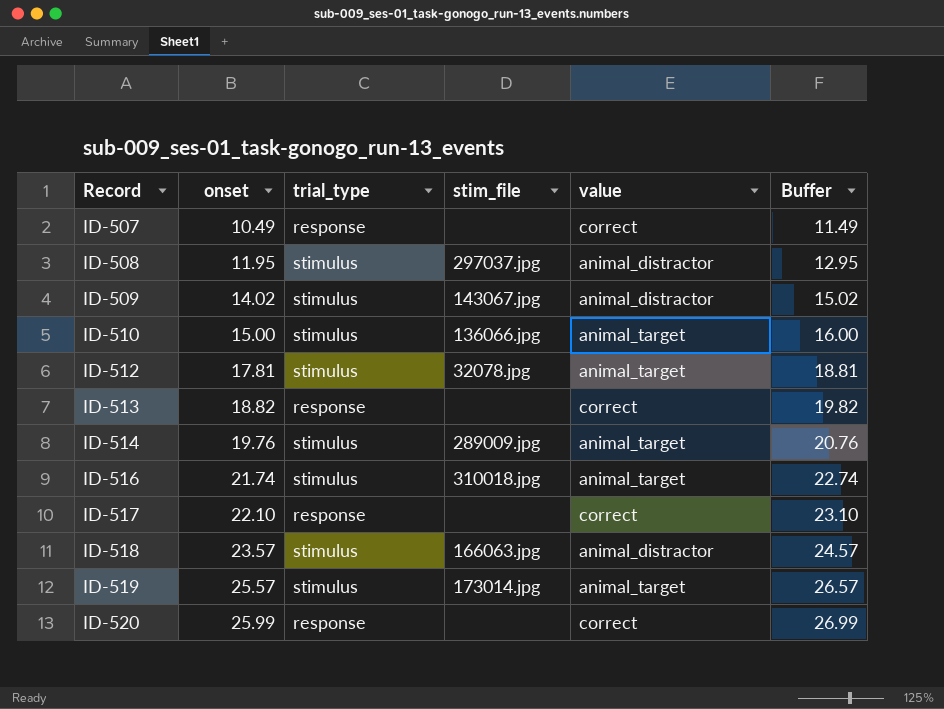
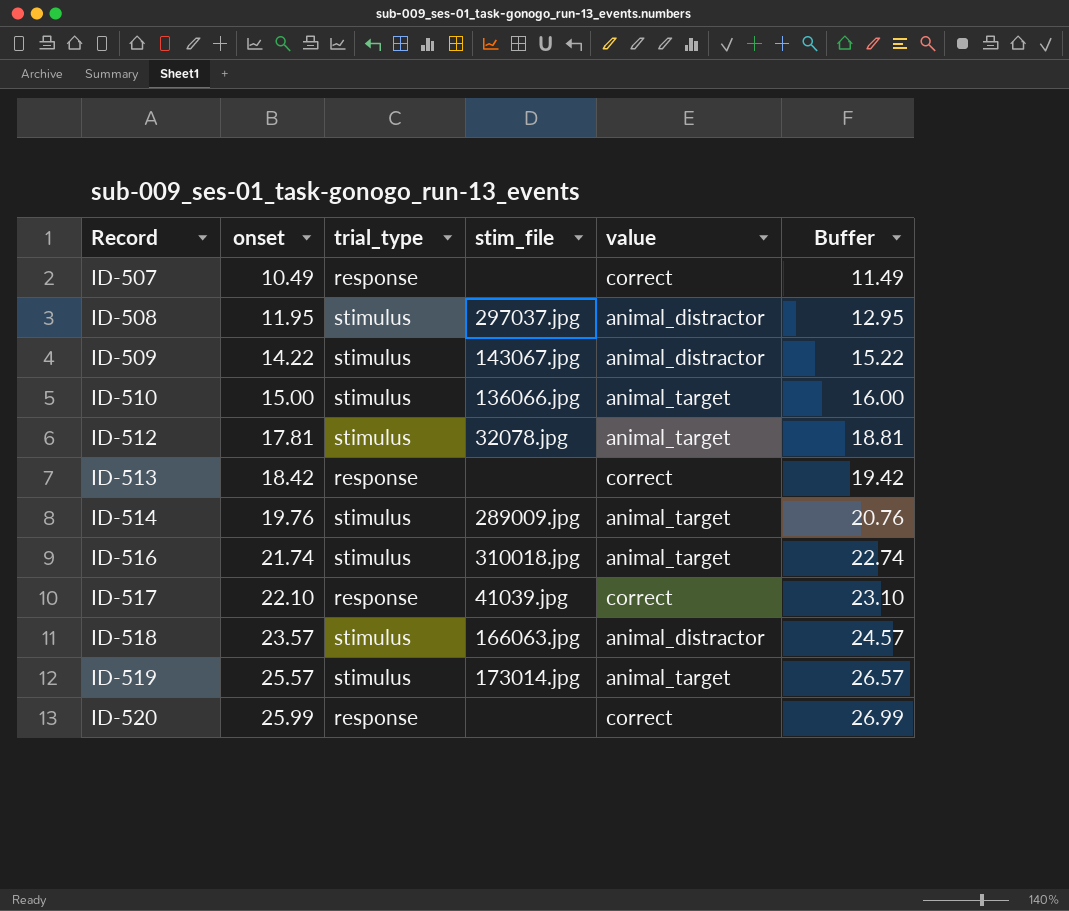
ID-509 | onset: 14.02 -> 14.22
ID-509 | Buffer: 15.02 -> 15.22
ID-513 | onset: 18.82 -> 18.42
ID-513 | Buffer: 19.82 -> 19.42
ID-517 | stim_file: none -> 41039.jpg

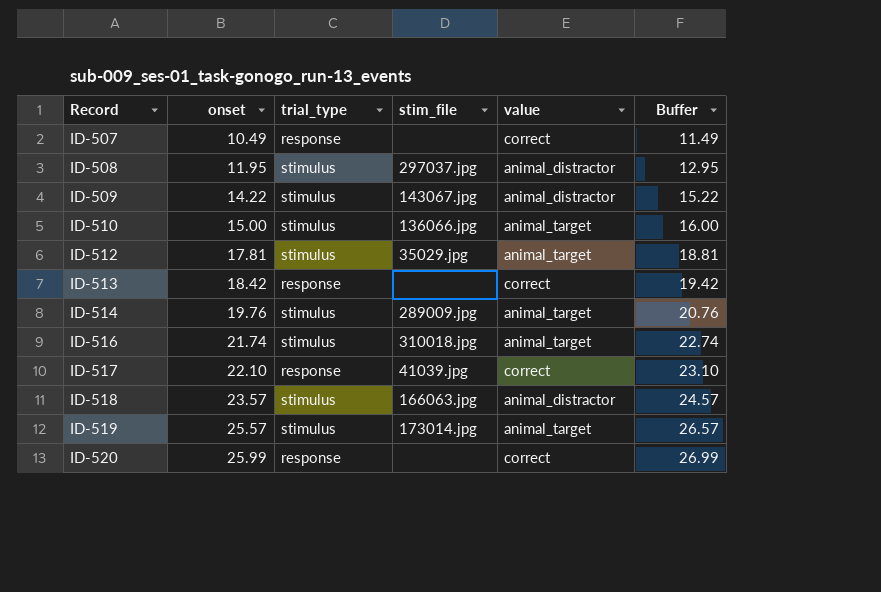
ID-512 | stim_file: 32078.jpg -> 35029.jpg

